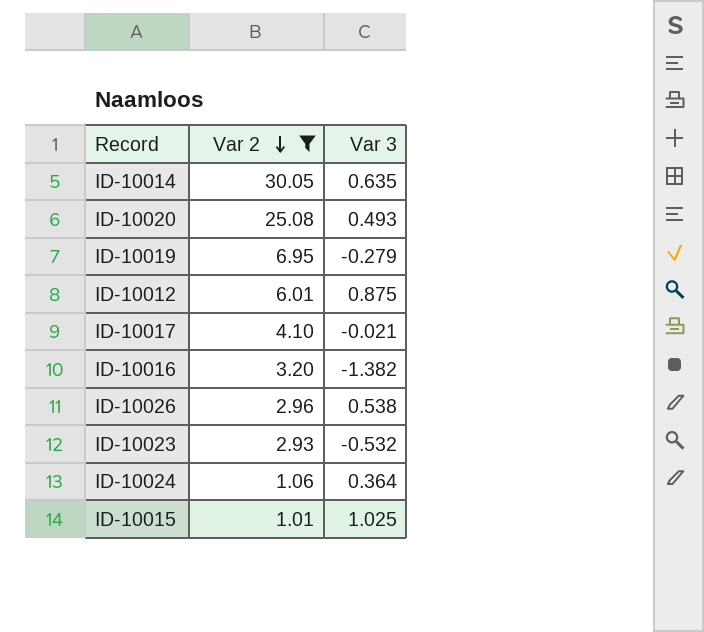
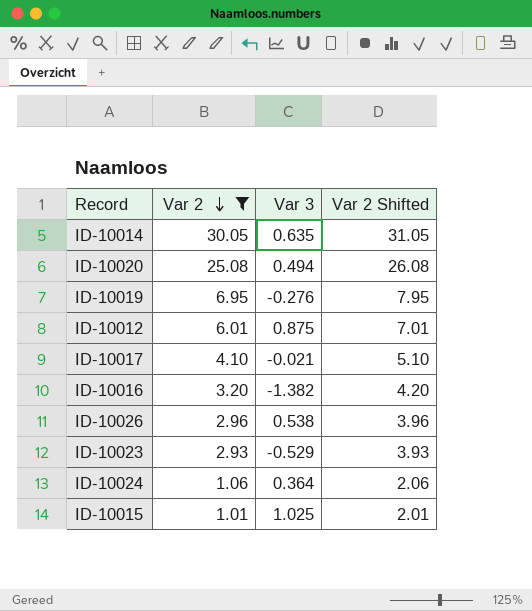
column Var 2 Shifted | formula: none -> [Var 2] + 1
ID-10020 | Var 3: 0.493 -> 0.494
ID-10019 | Var 3: -0.279 -> -0.276
ID-10023 | Var 3: -0.532 -> -0.529

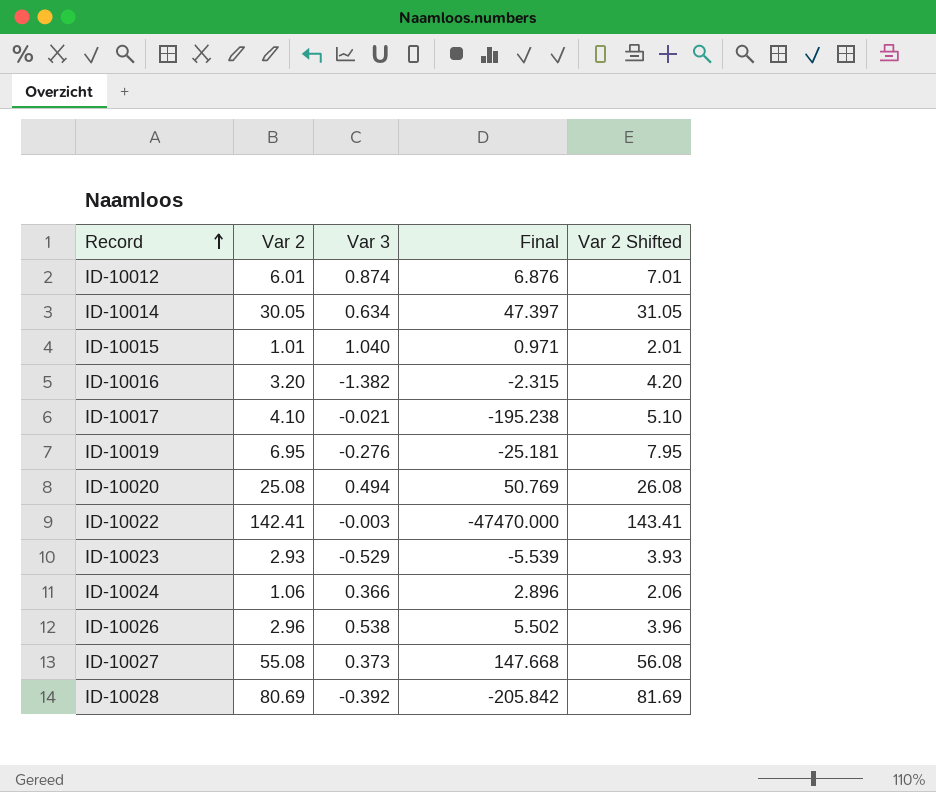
filter: Var 2 <= 30.05 -> none
row order: Var 2 descending -> Record ascending
column Final | formula: none -> [Var 2] / [Var 3]
ID-10012 | Var 3: 0.875 -> 0.874
ID-10014 | Var 3: 0.635 -> 0.634
ID-10015 | Var 3: 1.025 -> 1.040
ID-10024 | Var 3: 0.364 -> 0.366

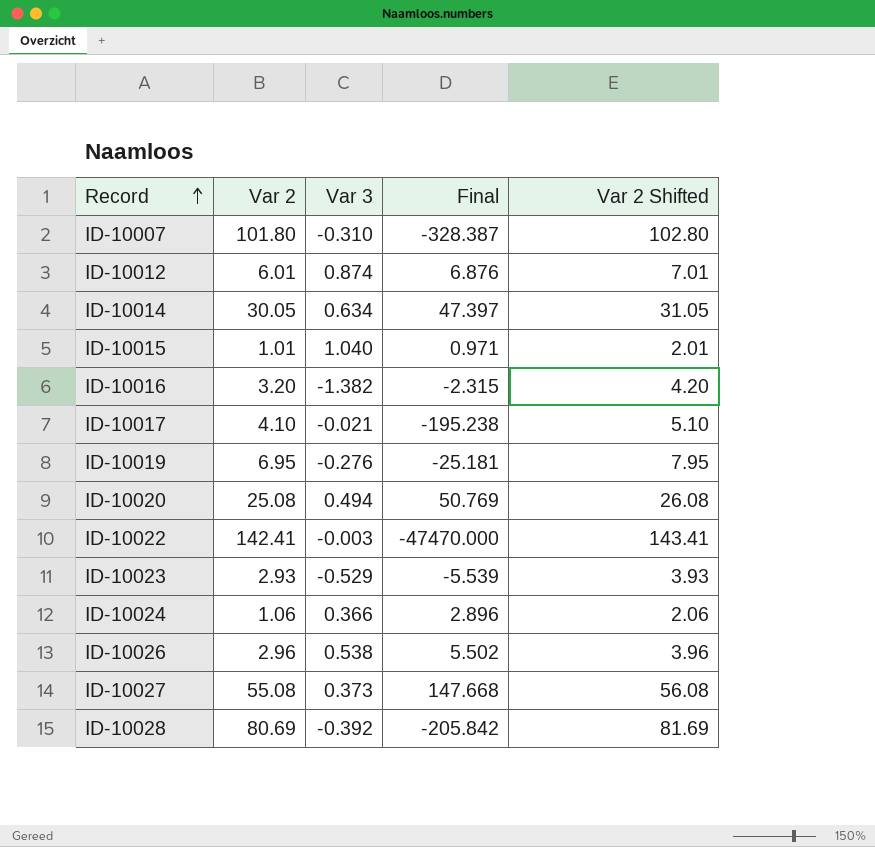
row ID-10007: none -> 101.80 | -0.310 | -328.387 | 102.80

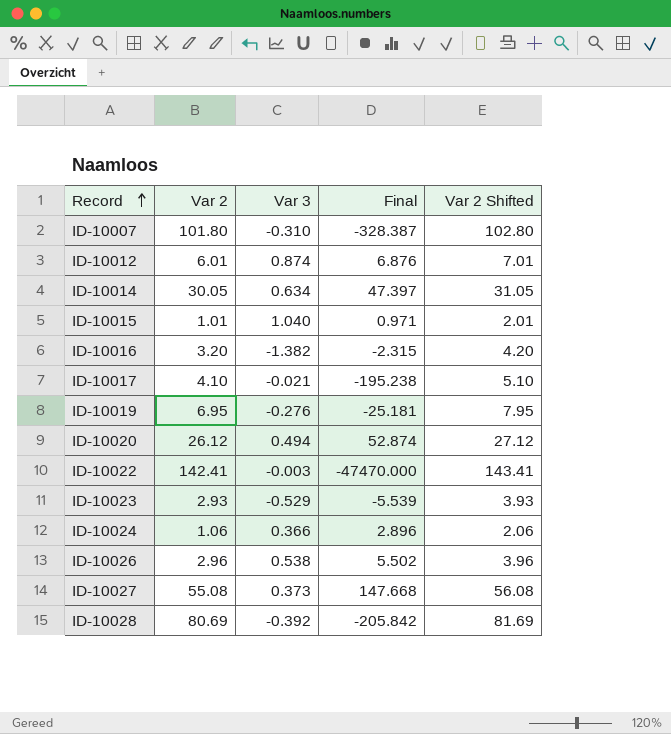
ID-10020 | Var 2: 25.08 -> 26.12
ID-10020 | Final: 50.769 -> 52.874
ID-10020 | Var 2 Shifted: 26.08 -> 27.12

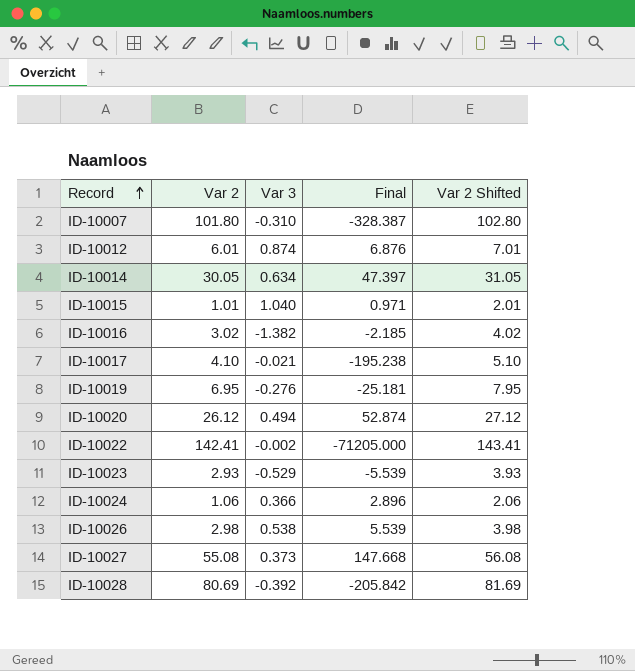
ID-10016 | Var 2: 3.20 -> 3.02
ID-10016 | Final: -2.315 -> -2.185
ID-10016 | Var 2 Shifted: 4.20 -> 4.02
ID-10022 | Var 3: -0.003 -> -0.002
ID-10022 | Final: -47470.000 -> -71205.000
ID-10026 | Var 2: 2.96 -> 2.98
ID-10026 | Final: 5.502 -> 5.539
ID-10026 | Var 2 Shifted: 3.96 -> 3.98

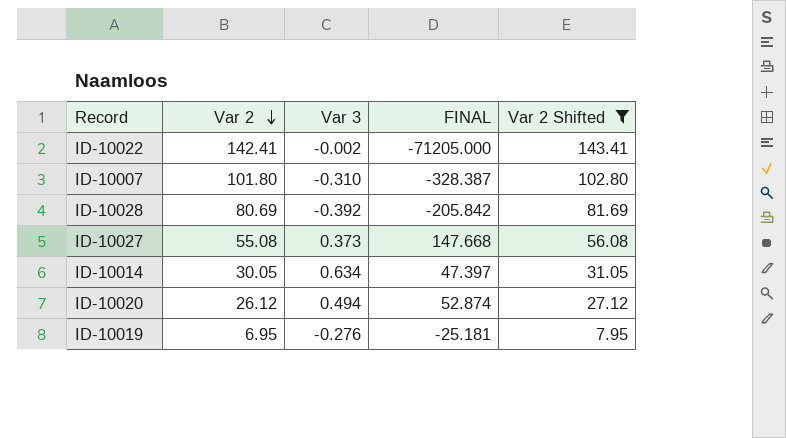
filter: none -> Var 2 Shifted >= 7.95
row order: Record ascending -> Var 2 descending
column name: Final -> FINAL

